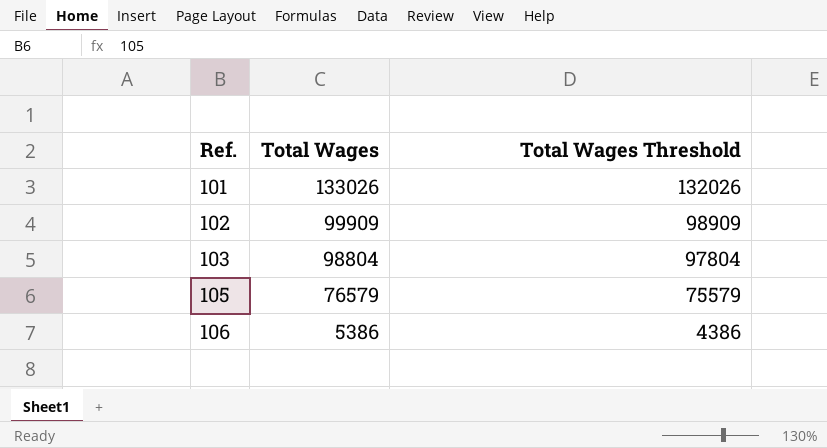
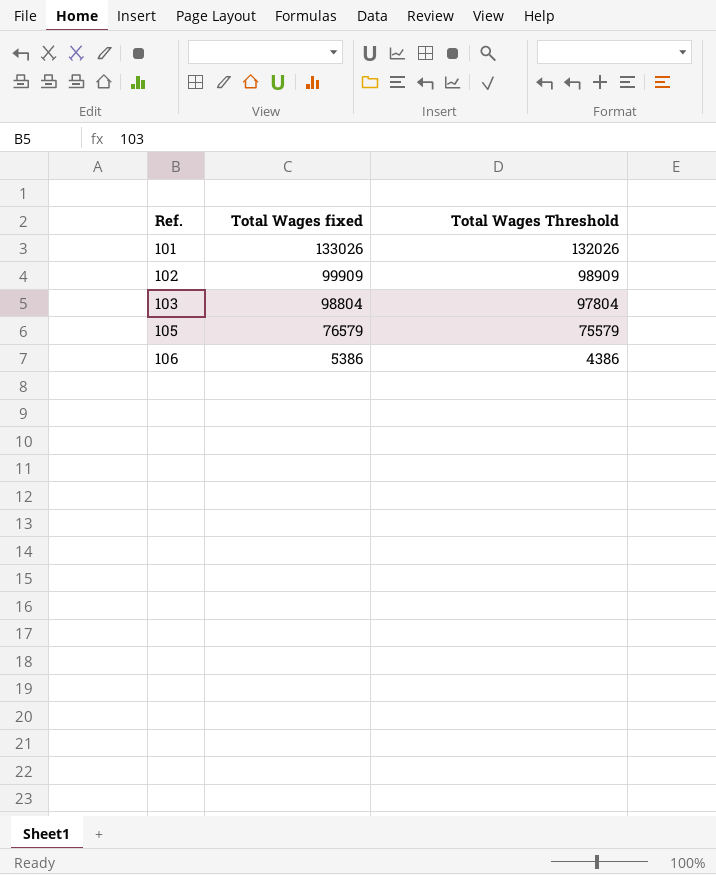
column name: Total Wages -> Total Wages fixed

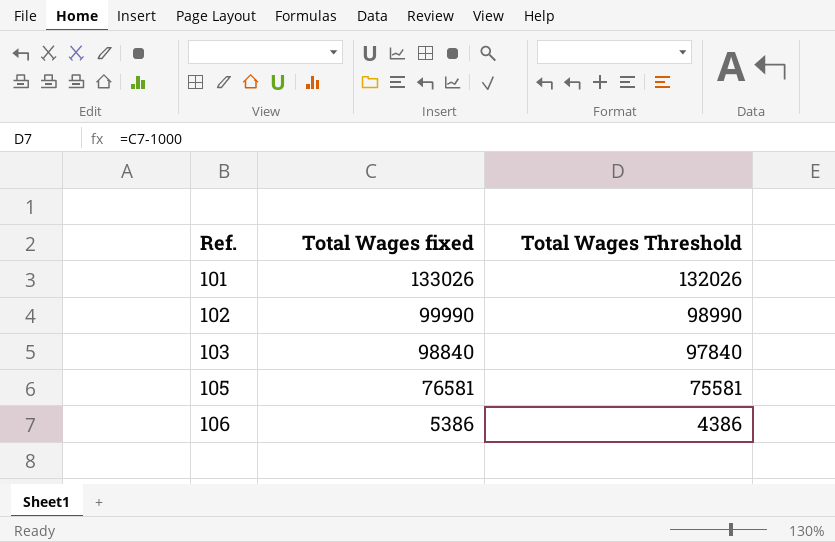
102 | Total Wages fixed: 99909 -> 99990
102 | Total Wages Threshold: 98909 -> 98990
103 | Total Wages fixed: 98804 -> 98840
103 | Total Wages Threshold: 97804 -> 97840
105 | Total Wages fixed: 76579 -> 76581
105 | Total Wages Threshold: 75579 -> 75581

